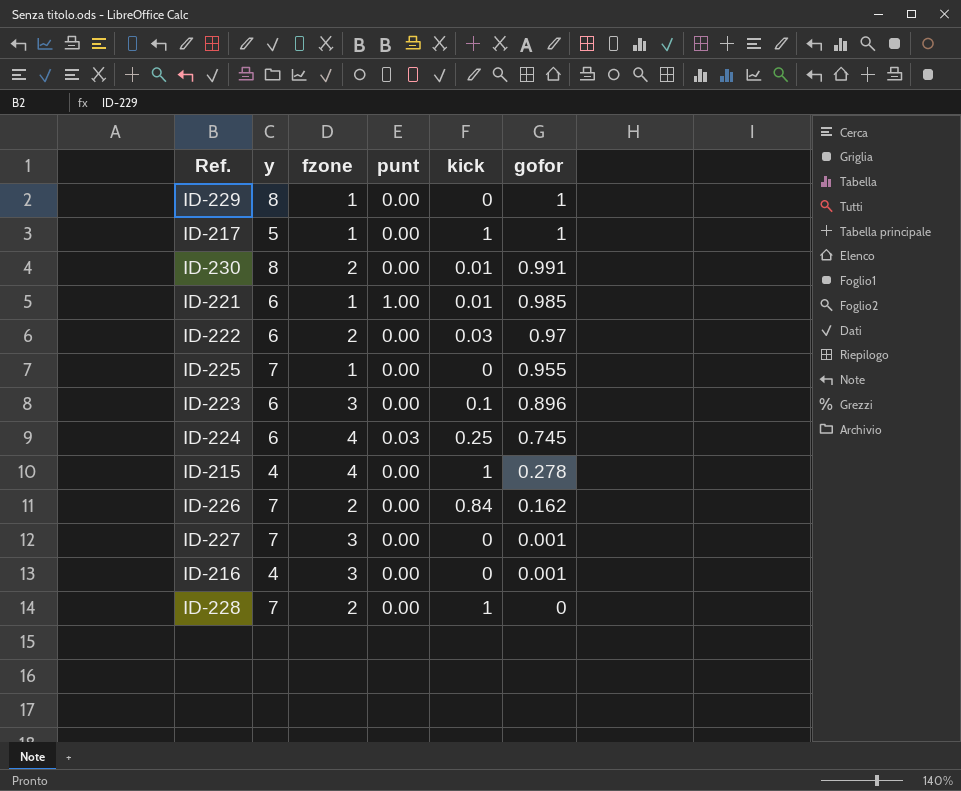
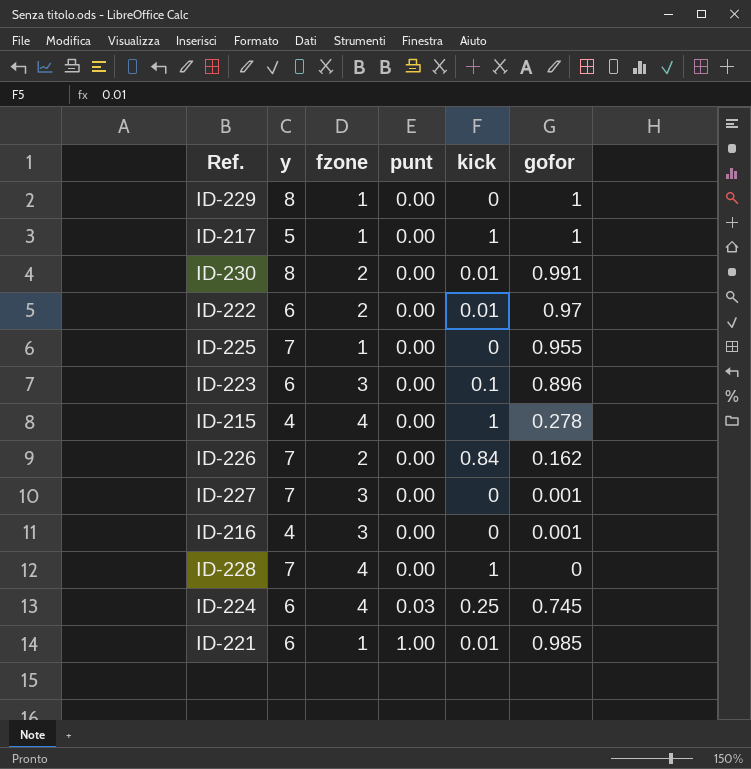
row order: gofor descending -> punt ascending
ID-222 | kick: 0.03 -> 0.01
ID-228 | fzone: 2 -> 4

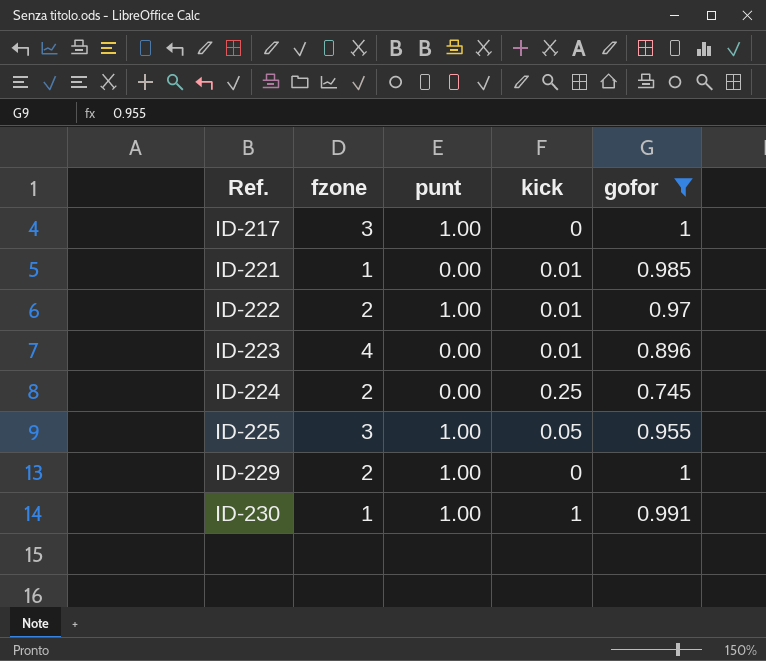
filter: none -> gofor >= 0.745
row order: punt ascending -> Ref. ascending
column y | position: 2 -> none
ID-217 | fzone: 1 -> 3
ID-217 | punt: 0.00 -> 1.00
ID-217 | kick: 1 -> 0
ID-221 | punt: 1.00 -> 0.00
ID-222 | punt: 0.00 -> 1.00
ID-223 | fzone: 3 -> 4
ID-223 | kick: 0.1 -> 0.01
ID-224 | fzone: 4 -> 2
ID-224 | punt: 0.03 -> 0.00
ID-225 | fzone: 1 -> 3
ID-225 | punt: 0.00 -> 1.00
ID-225 | kick: 0 -> 0.05
ID-229 | fzone: 1 -> 2
ID-229 | punt: 0.00 -> 1.00
ID-230 | fzone: 2 -> 1
ID-230 | punt: 0.00 -> 1.00
ID-230 | kick: 0.01 -> 1

